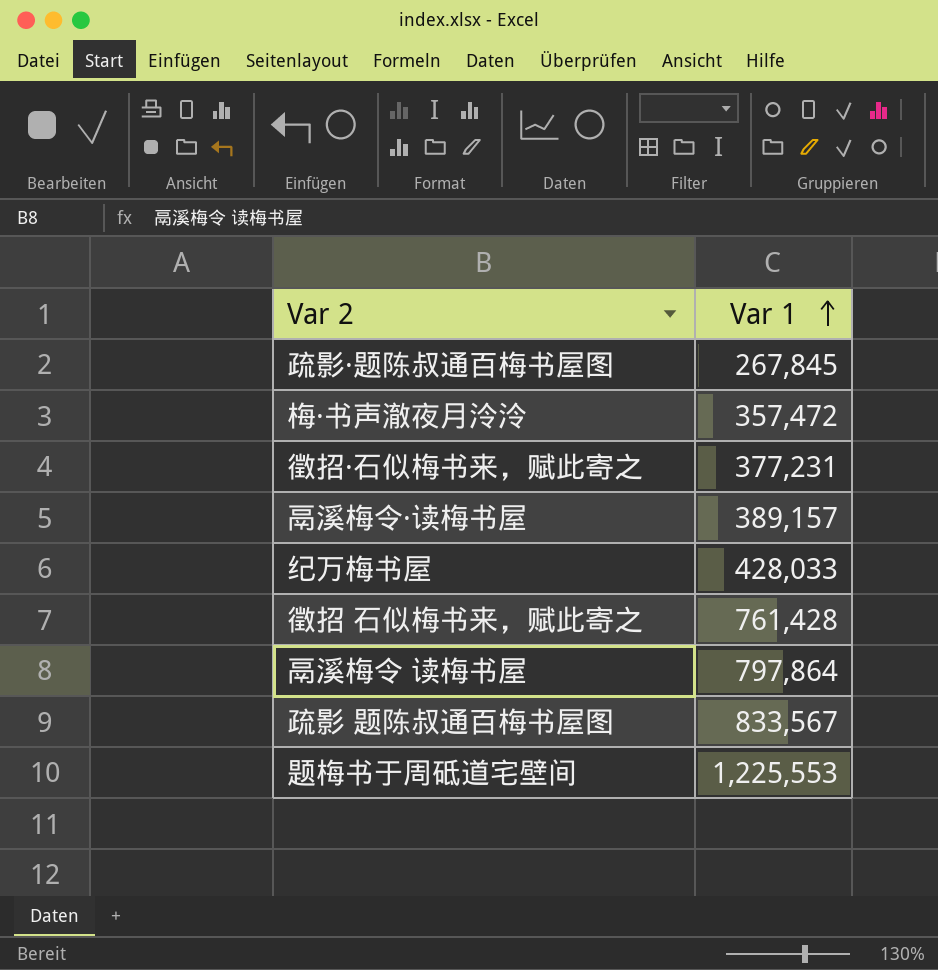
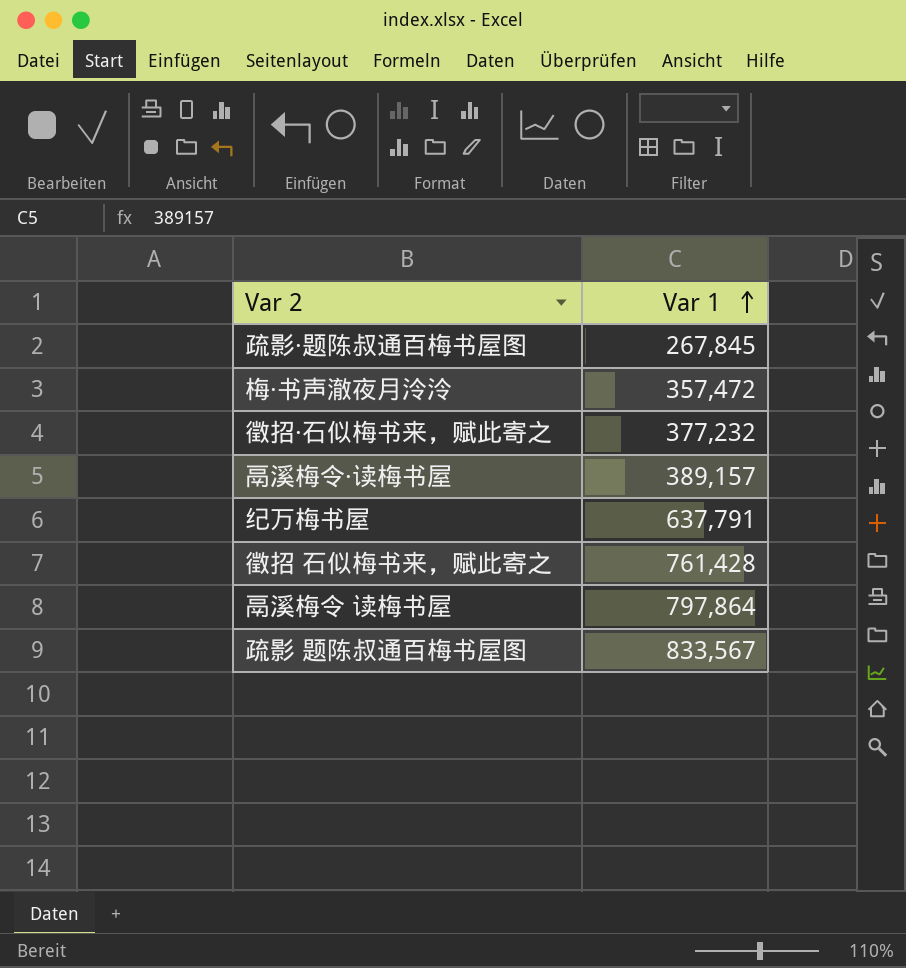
row 题梅书于周砥道宅壁间: 1,225,553 -> none
徵招·石似梅书来，赋此寄之 | Var 1: 377,231 -> 377,232
纪万梅书屋 | Var 1: 428,033 -> 637,791

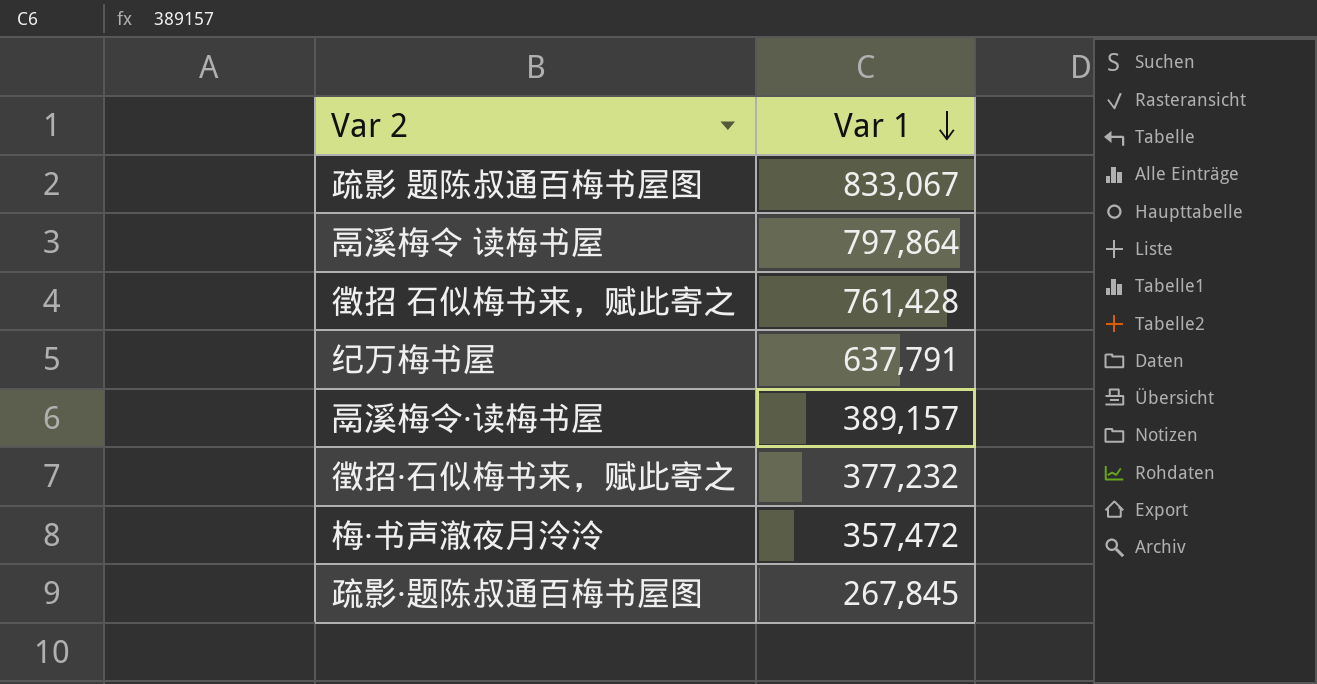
row order: Var 1 ascending -> Var 1 descending
疏影 题陈叔通百梅书屋图 | Var 1: 833,567 -> 833,067

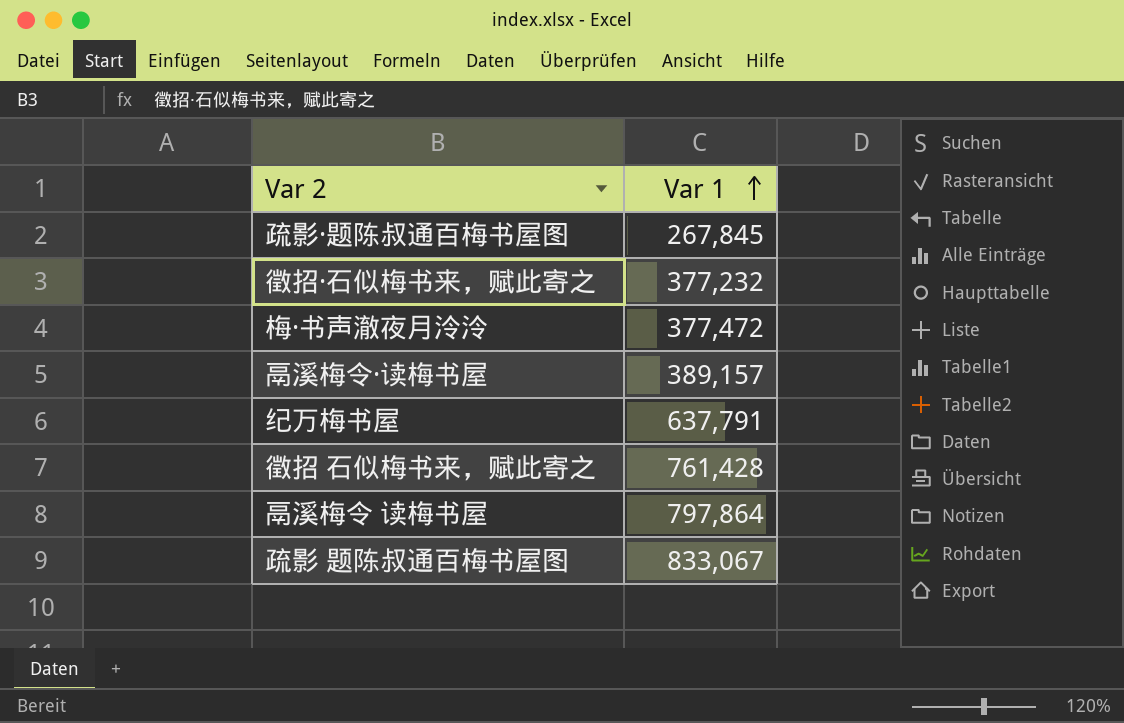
row order: Var 1 descending -> Var 1 ascending
梅·书声澈夜月泠泠 | Var 1: 357,472 -> 377,472

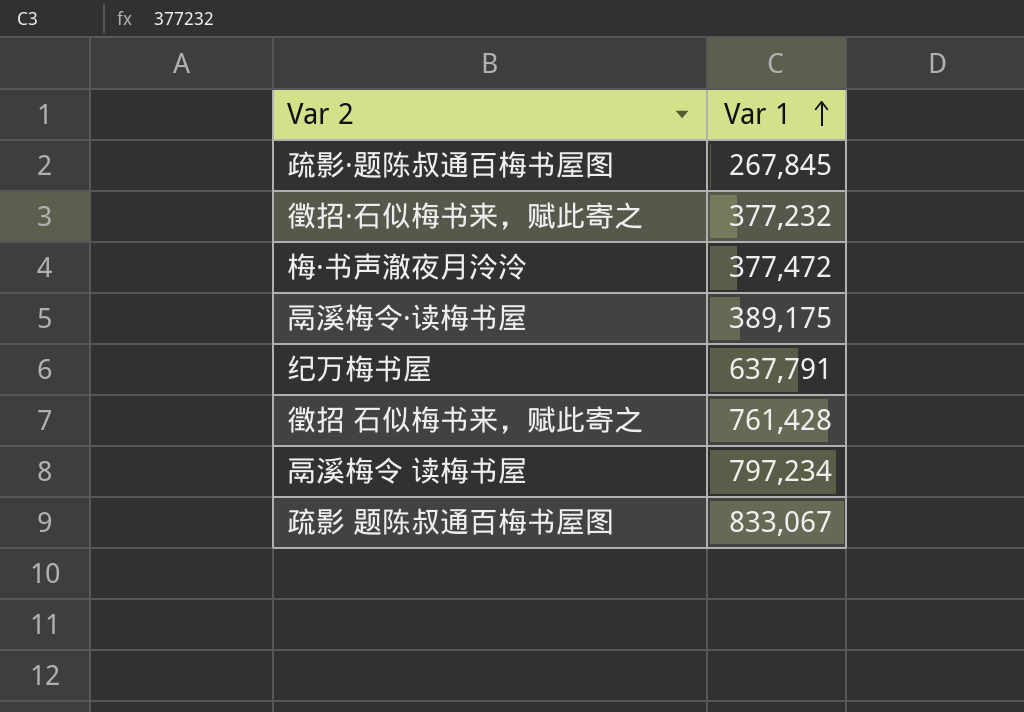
鬲溪梅令·读梅书屋 | Var 1: 389,157 -> 389,175
鬲溪梅令 读梅书屋 | Var 1: 797,864 -> 797,234

